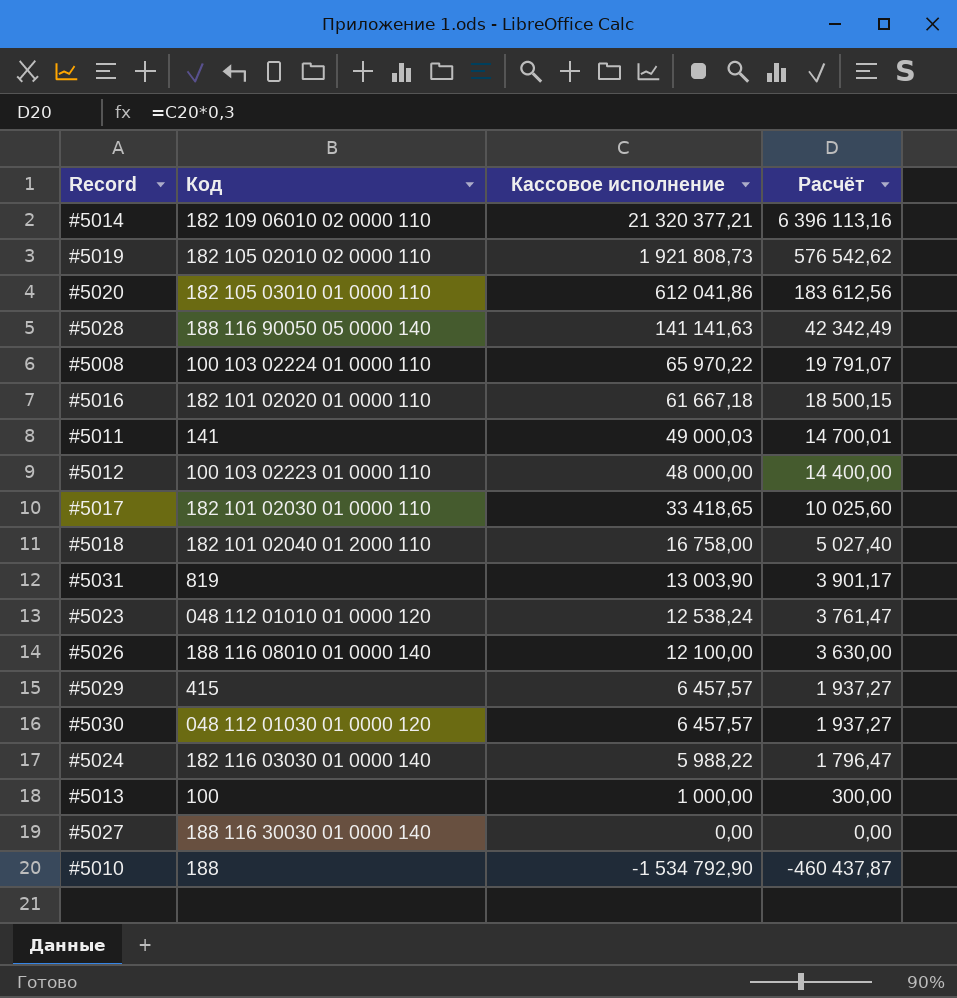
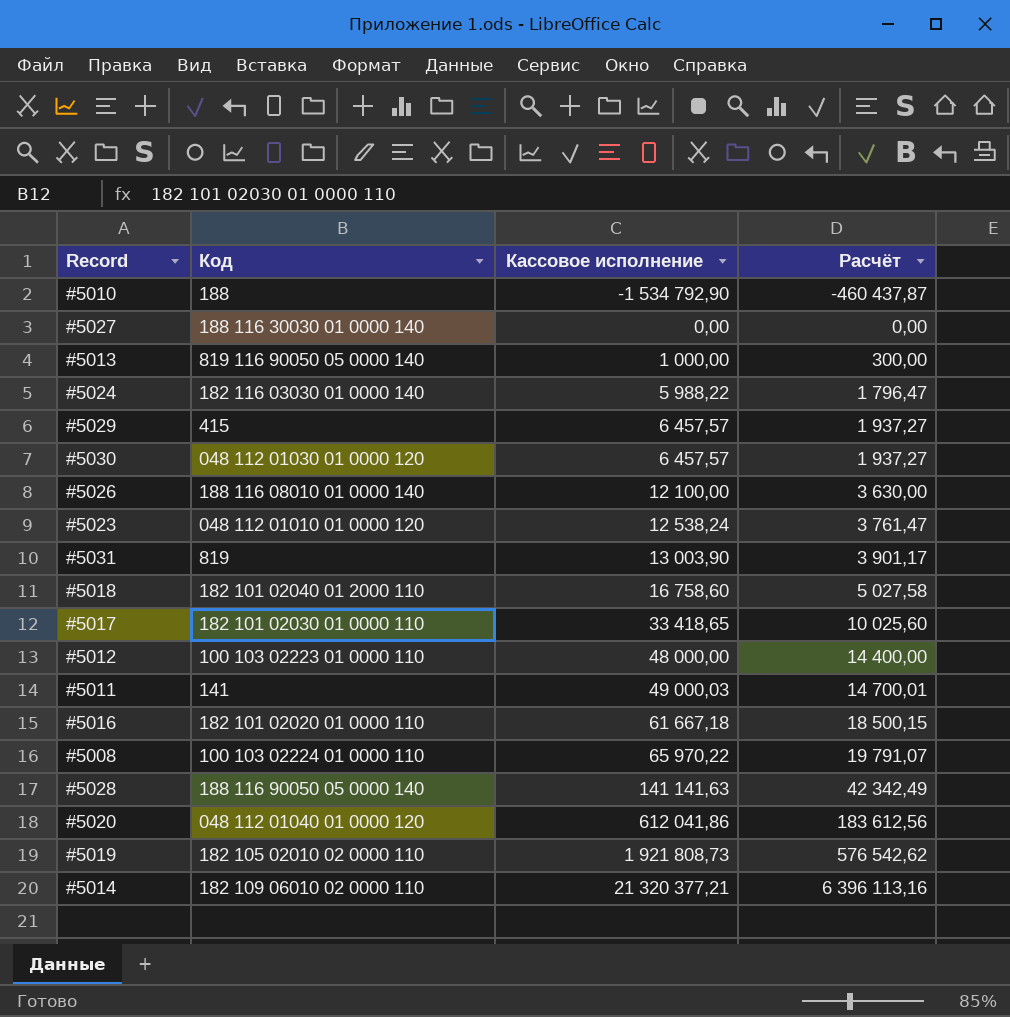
row order: Кассовое исполнение descending -> Кассовое исполнение ascending
#5013 | Код: 100 -> 819 116 90050 05 0000 140
#5018 | Кассовое исполнение: 16 758,00 -> 16 758,60
#5018 | Расчёт: 5 027,40 -> 5 027,58
#5020 | Код: 182 105 03010 01 0000 110 -> 048 112 01040 01 0000 120

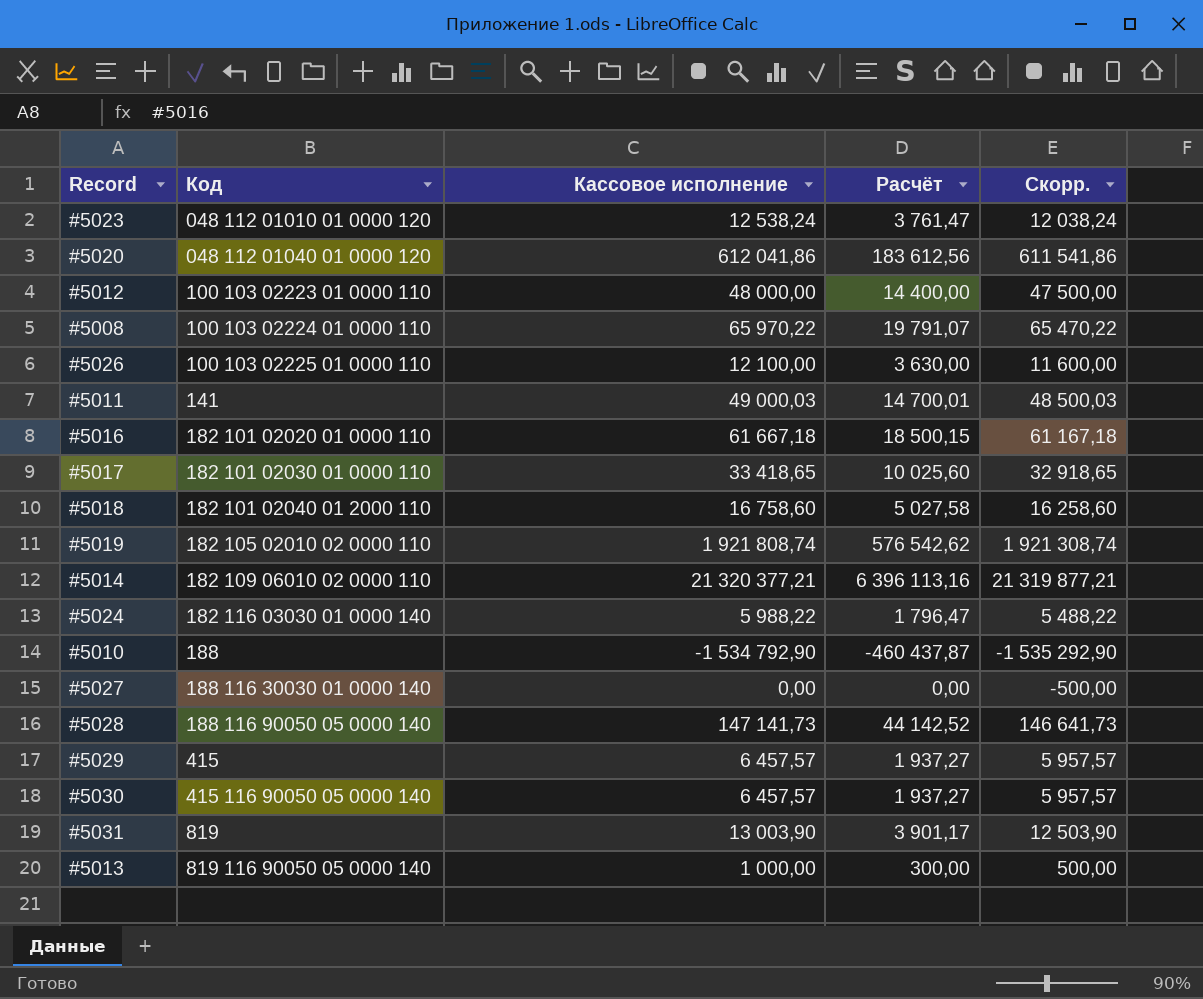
row order: Кассовое исполнение ascending -> Код ascending
column Скорр. | formula: none -> [Кассовое исполнение] - 500
#5026 | Код: 188 116 08010 01 0000 140 -> 100 103 02225 01 0000 110
#5019 | Кассовое исполнение: 1 921 808,73 -> 1 921 808,74
#5028 | Кассовое исполнение: 141 141,63 -> 147 141,73
#5028 | Расчёт: 42 342,49 -> 44 142,52
#5030 | Код: 048 112 01030 01 0000 120 -> 415 116 90050 05 0000 140

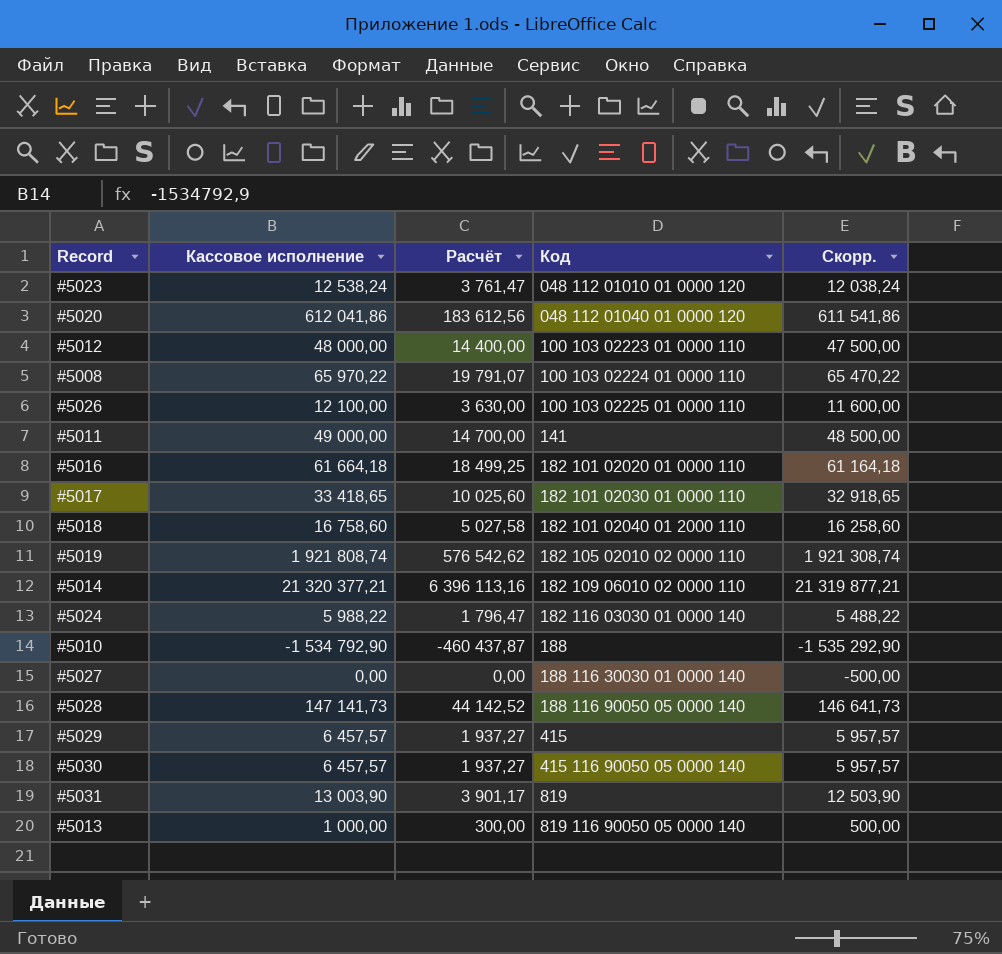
column Код | position: 2 -> 4
#5011 | Кассовое исполнение: 49 000,03 -> 49 000,00
#5011 | Расчёт: 14 700,01 -> 14 700,00
#5011 | Скорр.: 48 500,03 -> 48 500,00
#5016 | Кассовое исполнение: 61 667,18 -> 61 664,18
#5016 | Расчёт: 18 500,15 -> 18 499,25
#5016 | Скорр.: 61 167,18 -> 61 164,18

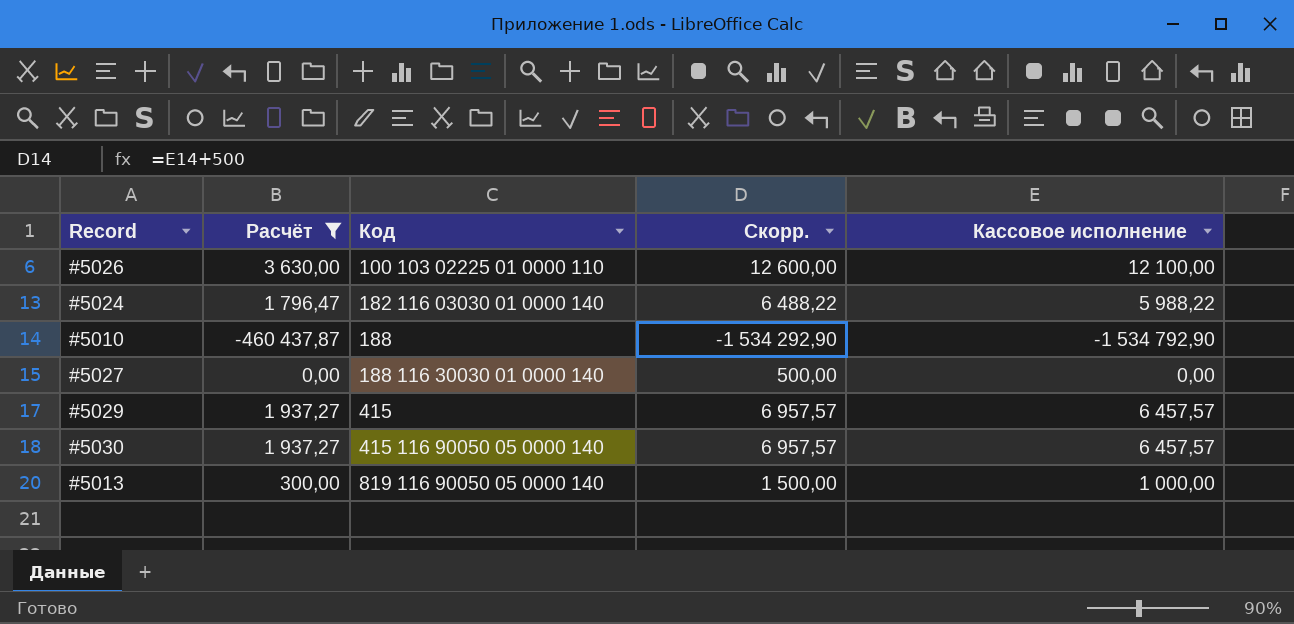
filter: none -> Расчёт <= 3 630,00
column Скорр. | formula: [Кассовое исполнение] - 500 -> [Кассовое исполнение] + 500
column Кассовое исполнение | position: 2 -> 5

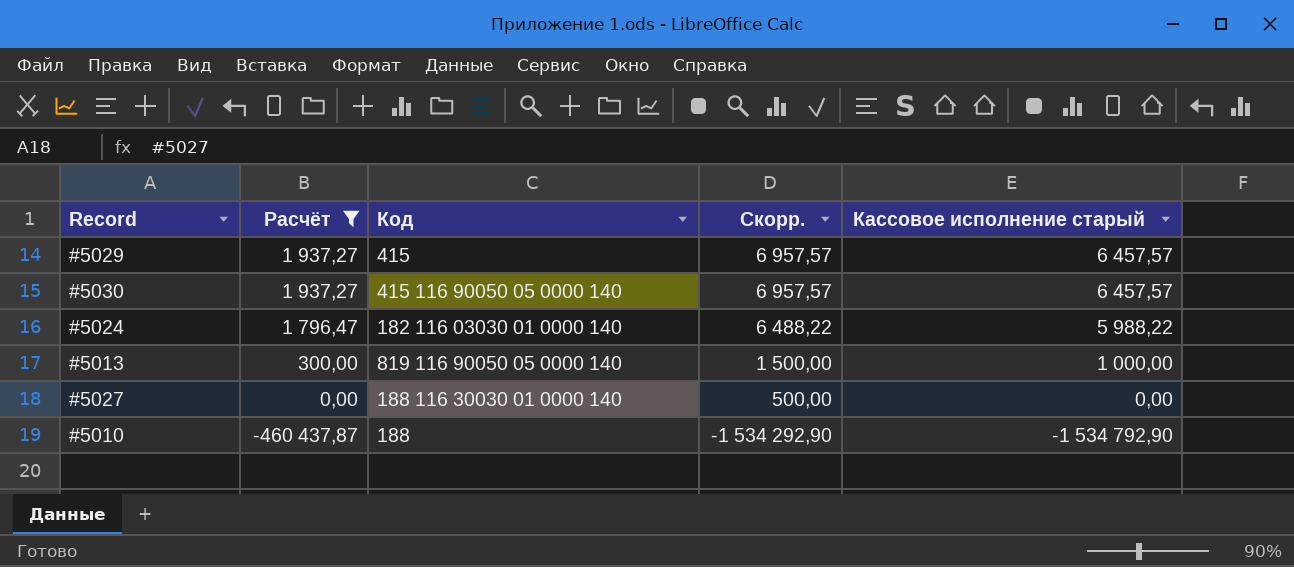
row order: Код ascending -> Расчёт descending
column name: Кассовое исполнение -> Кассовое исполнение старый
row #5026: 3 630,00 | 100 103 02225 01 0000 110 | 12 600,00 | 12 100,00 -> none

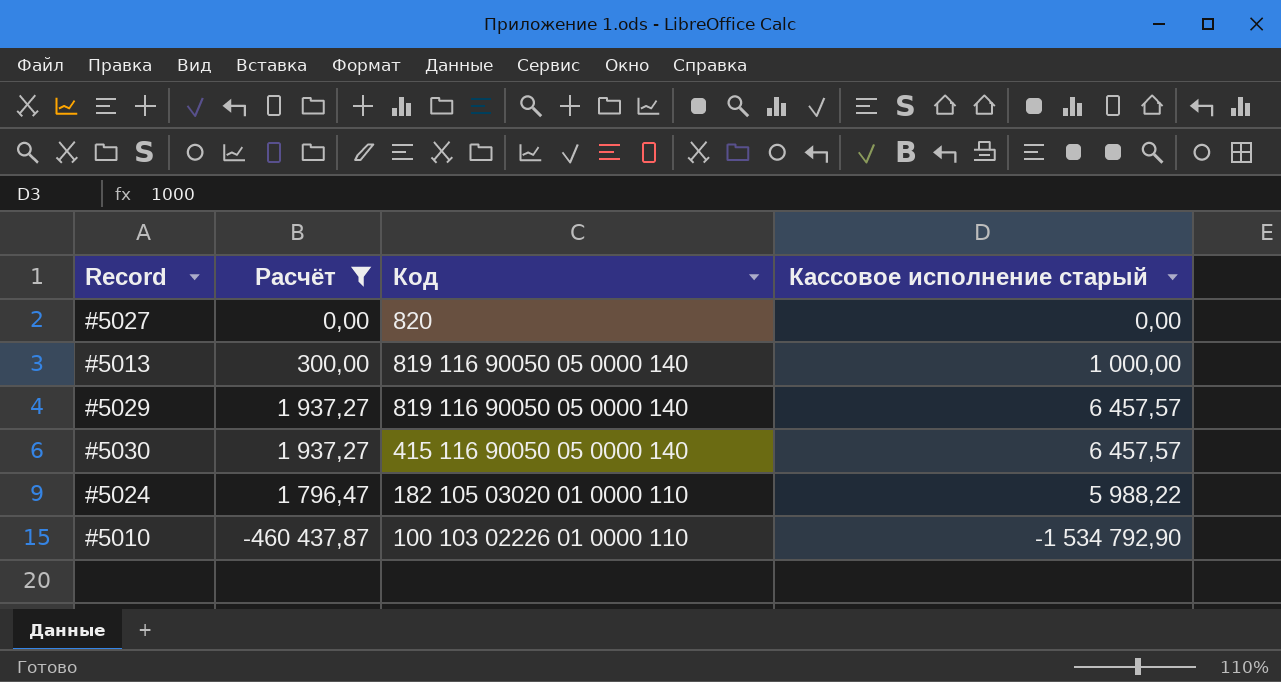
row order: Расчёт descending -> Код descending
column Скорр. | formula: [Кассовое исполнение старый] + 500 -> none
#5027 | Код: 188 116 30030 01 0000 140 -> 820
#5029 | Код: 415 -> 819 116 90050 05 0000 140
#5024 | Код: 182 116 03030 01 0000 140 -> 182 105 03020 01 0000 110
#5010 | Код: 188 -> 100 103 02226 01 0000 110

